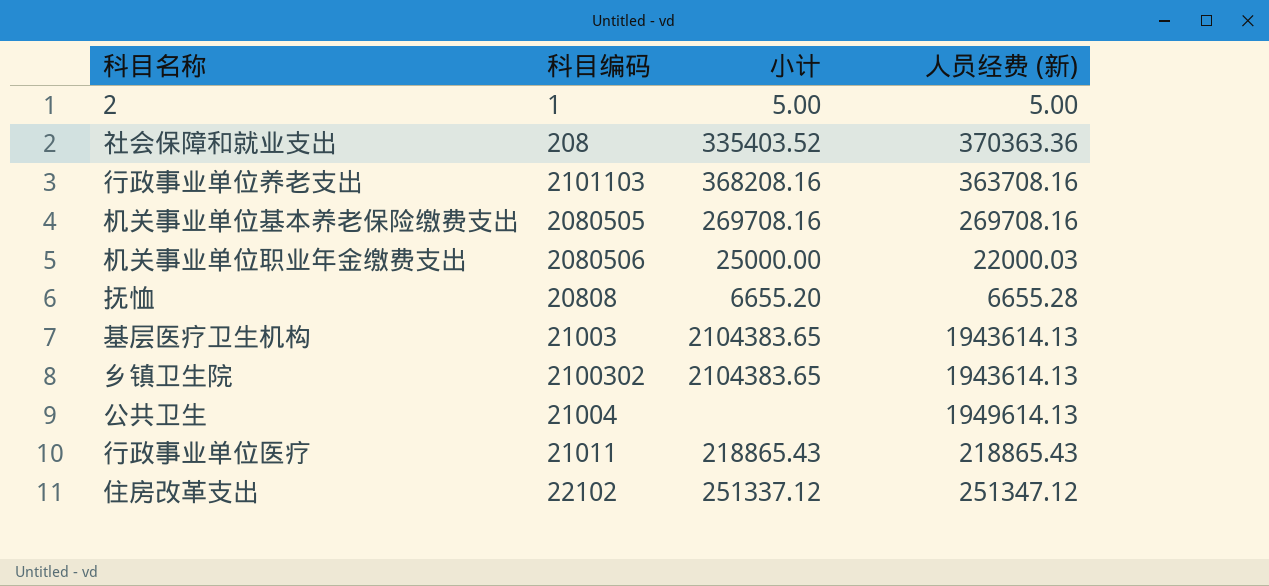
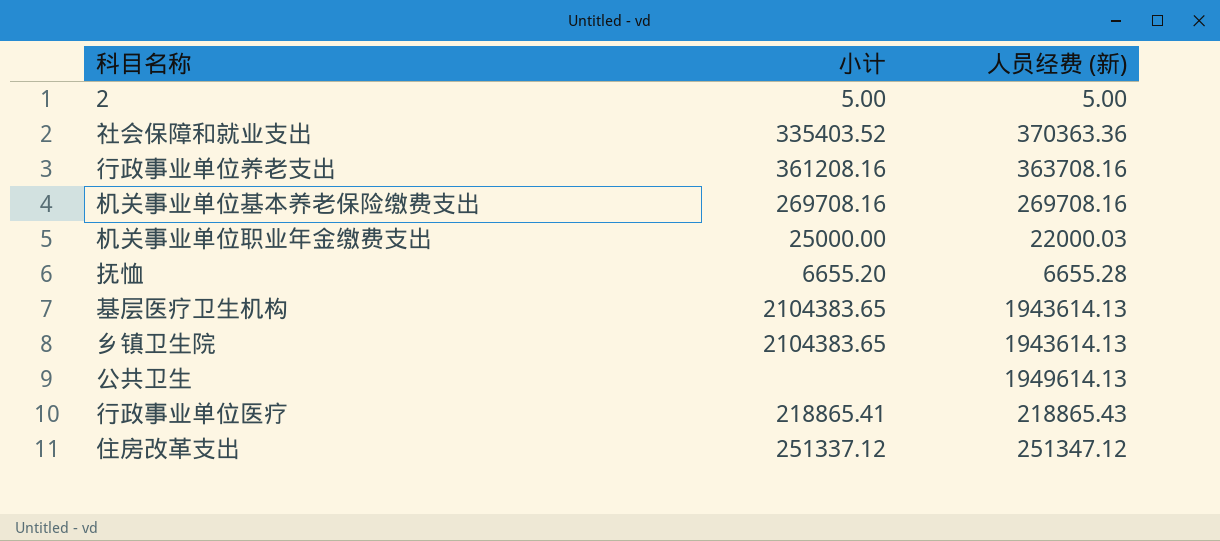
column 科目编码 | position: 2 -> none
行政事业单位养老支出 | 小计: 368208.16 -> 361208.16
行政事业单位医疗 | 小计: 218865.43 -> 218865.41

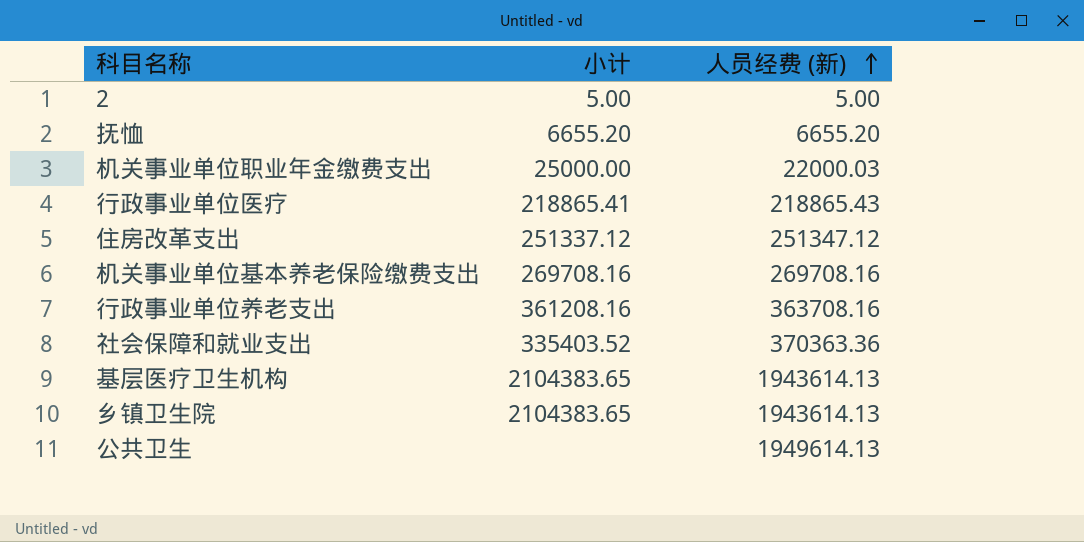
row order: none -> 人员经费 (新) ascending
抚恤 | 人员经费 (新): 6655.28 -> 6655.20

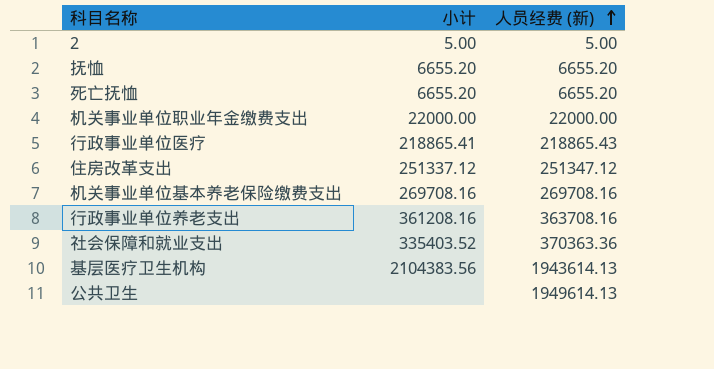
row 乡镇卫生院: 2104383.65 | 1943614.13 -> none
row 死亡抚恤: none -> 6655.20 | 6655.20
机关事业单位职业年金缴费支出 | 小计: 25000.00 -> 22000.00
机关事业单位职业年金缴费支出 | 人员经费 (新): 22000.03 -> 22000.00
基层医疗卫生机构 | 小计: 2104383.65 -> 2104383.56

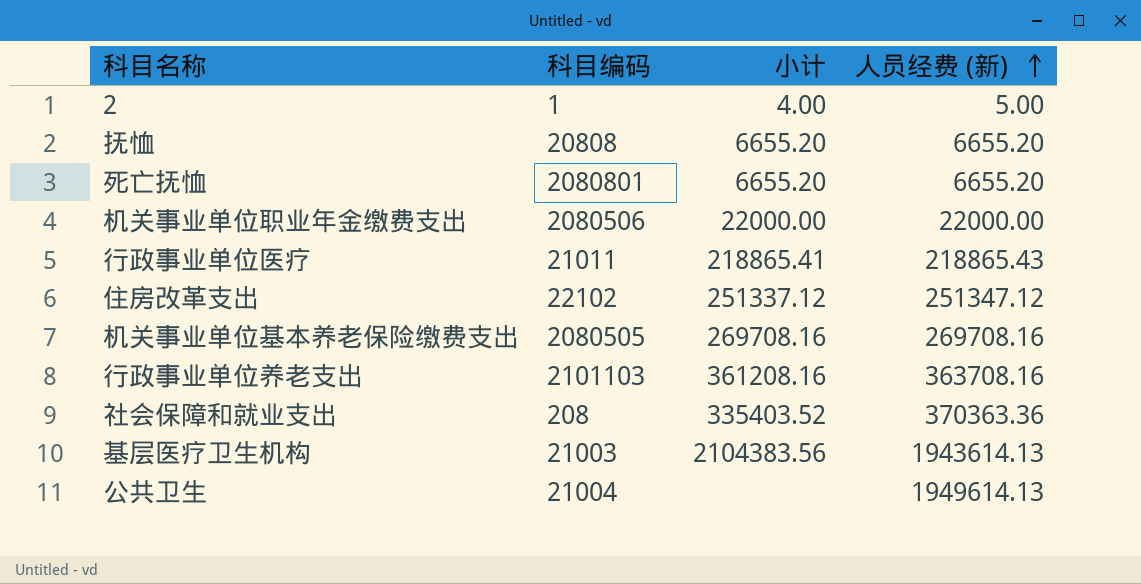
column 科目编码 | position: none -> 2
2 | 小计: 5.00 -> 4.00

